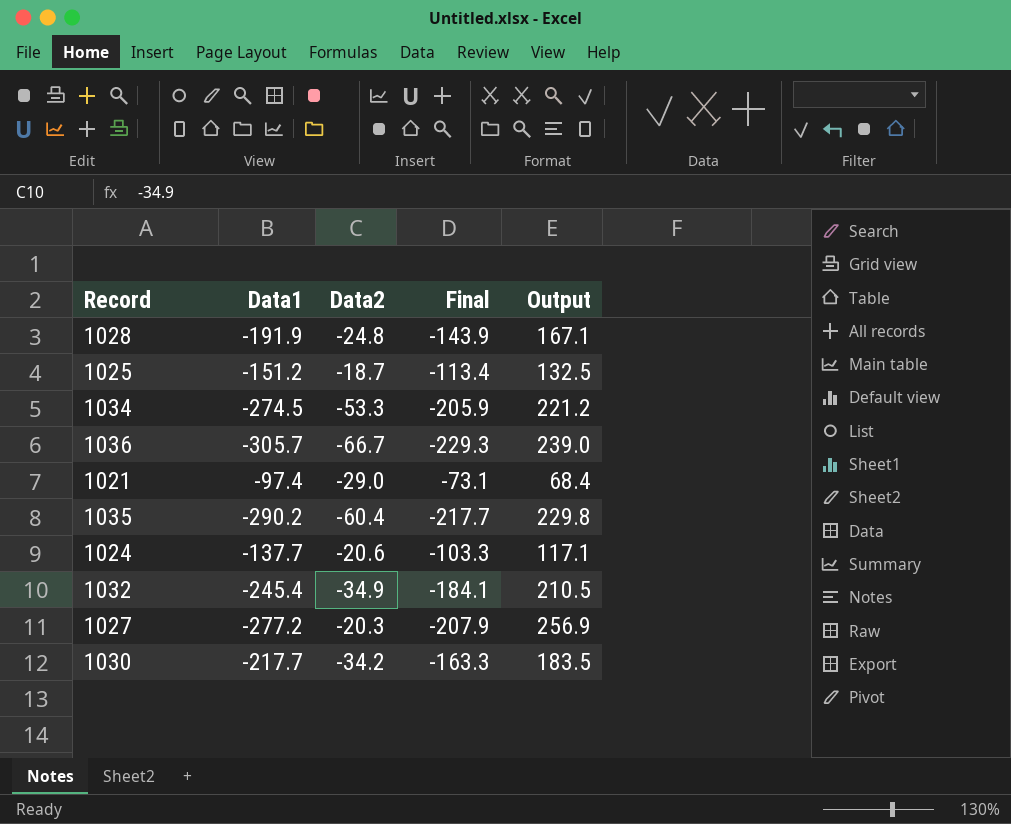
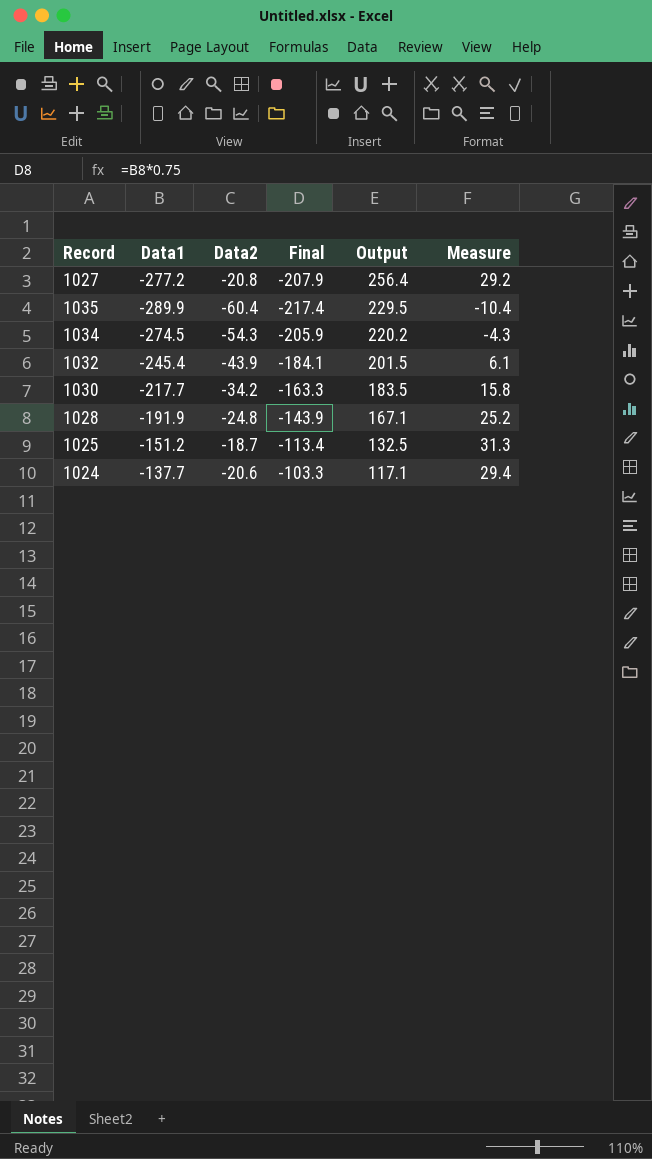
row order: none -> Output descending
column Measure | formula: none -> [Data2] + 50
row 1036: -305.7 | -66.7 | -229.3 | 239.0 -> none
row 1021: -97.4 | -29.0 | -73.1 | 68.4 -> none
1027 | Data2: -20.3 -> -20.8
1027 | Output: 256.9 -> 256.4
1035 | Data1: -290.2 -> -289.9
1035 | Final: -217.7 -> -217.4
1035 | Output: 229.8 -> 229.5
1034 | Data2: -53.3 -> -54.3
1034 | Output: 221.2 -> 220.2
1032 | Data2: -34.9 -> -43.9
1032 | Output: 210.5 -> 201.5

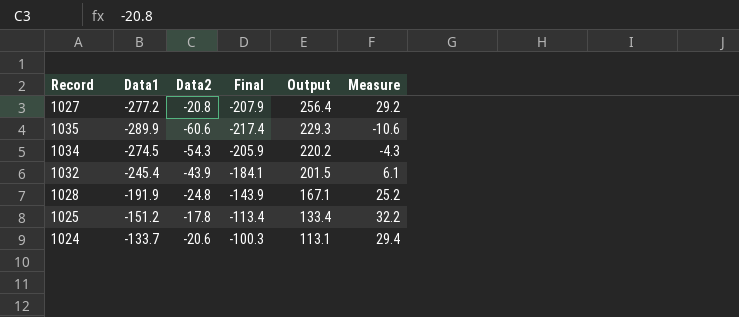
row 1030: -217.7 | -34.2 | -163.3 | 183.5 | 15.8 -> none
1035 | Data2: -60.4 -> -60.6
1035 | Output: 229.5 -> 229.3
1035 | Measure: -10.4 -> -10.6
1025 | Data2: -18.7 -> -17.8
1025 | Output: 132.5 -> 133.4
1025 | Measure: 31.3 -> 32.2
1024 | Data1: -137.7 -> -133.7
1024 | Final: -103.3 -> -100.3
1024 | Output: 117.1 -> 113.1

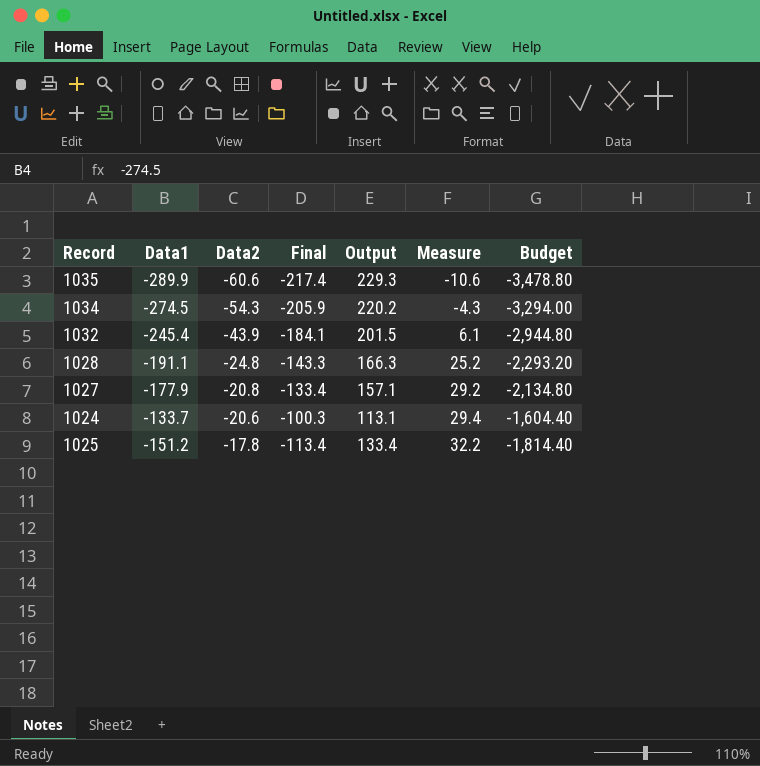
row order: Output descending -> Data2 ascending
column Budget | formula: none -> [Data1] * 12
1028 | Data1: -191.9 -> -191.1
1028 | Final: -143.9 -> -143.3
1028 | Output: 167.1 -> 166.3
1027 | Data1: -277.2 -> -177.9
1027 | Final: -207.9 -> -133.4
1027 | Output: 256.4 -> 157.1

